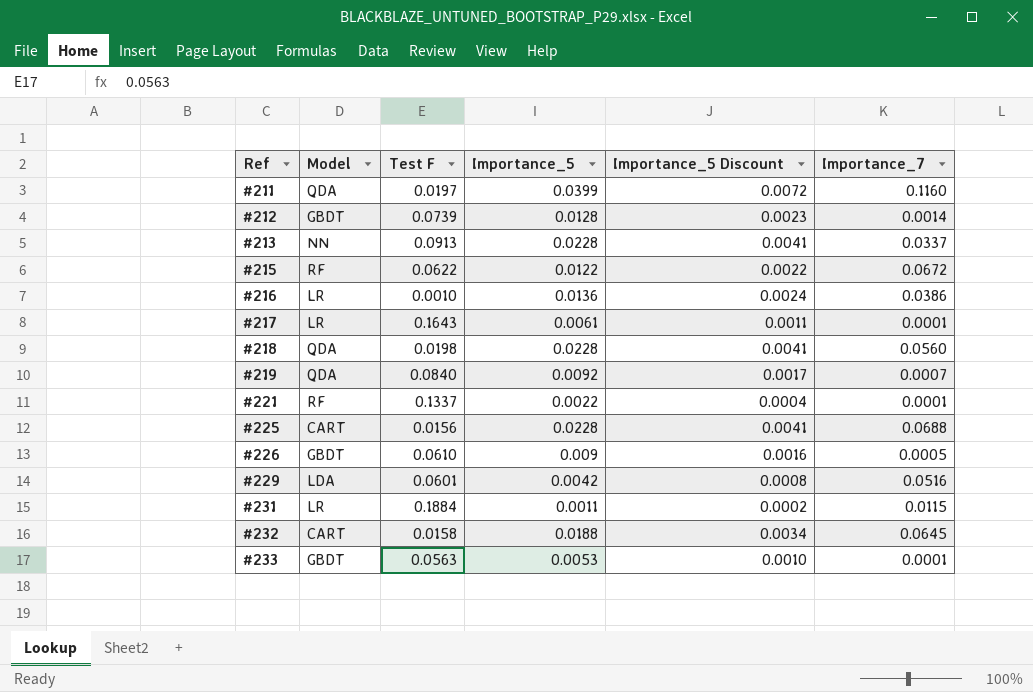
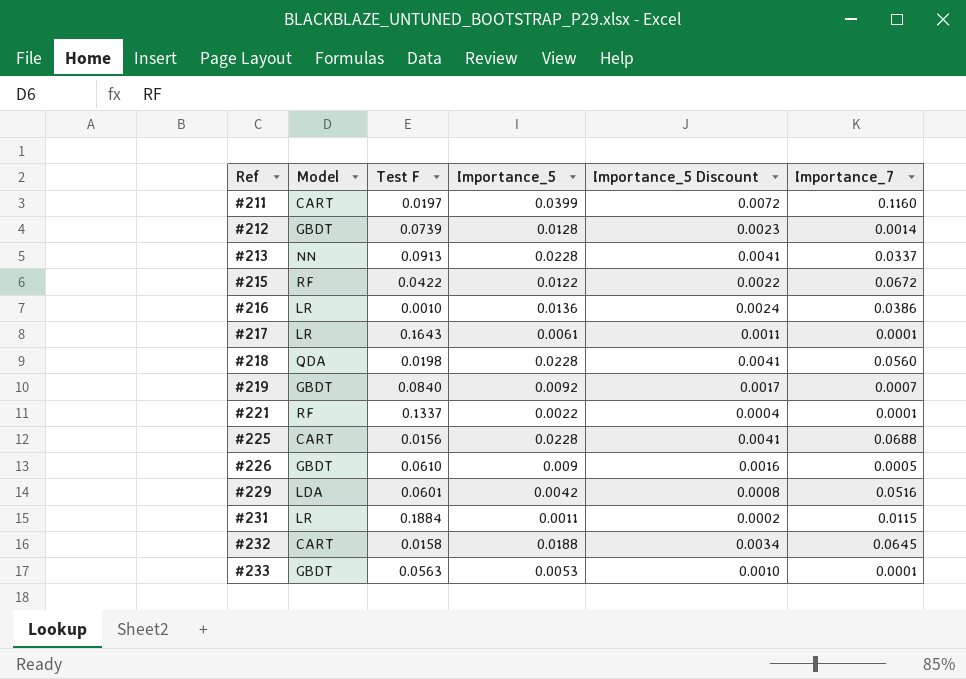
#211 | Model: QDA -> CART
#215 | Test F: 0.0622 -> 0.0422
#219 | Model: QDA -> GBDT

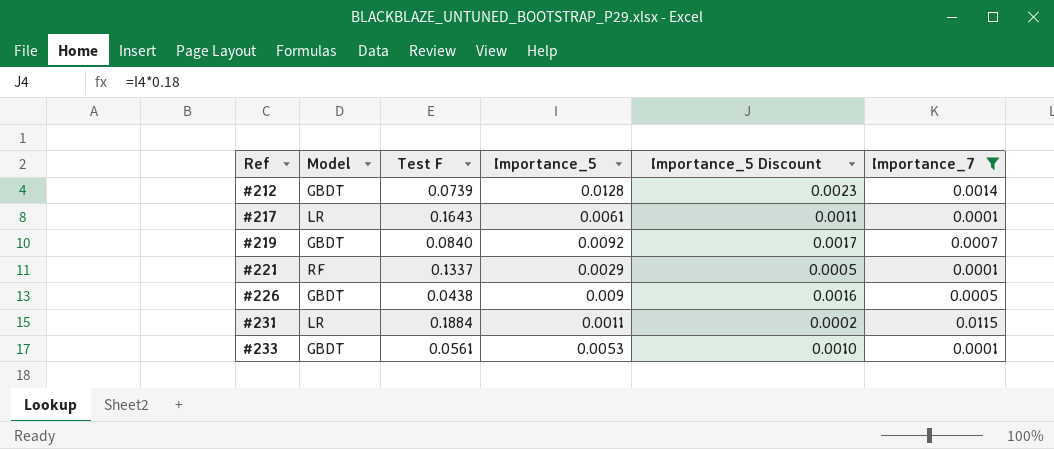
filter: none -> Importance_7 <= 0.0115
#221 | Importance_5: 0.0022 -> 0.0029
#221 | Importance_5 Discount: 0.0004 -> 0.0005
#226 | Test F: 0.0610 -> 0.0438
#233 | Test F: 0.0563 -> 0.0561

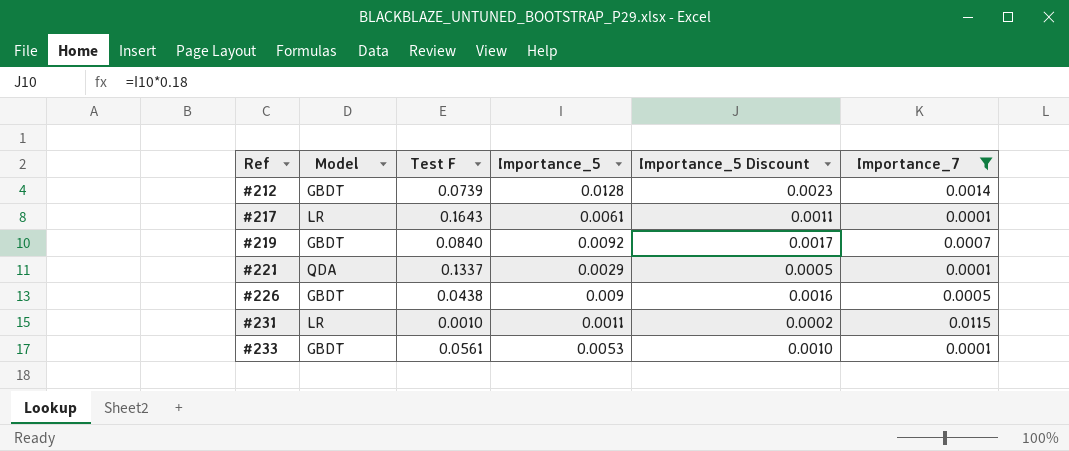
#221 | Model: RF -> QDA
#231 | Test F: 0.1884 -> 0.0010

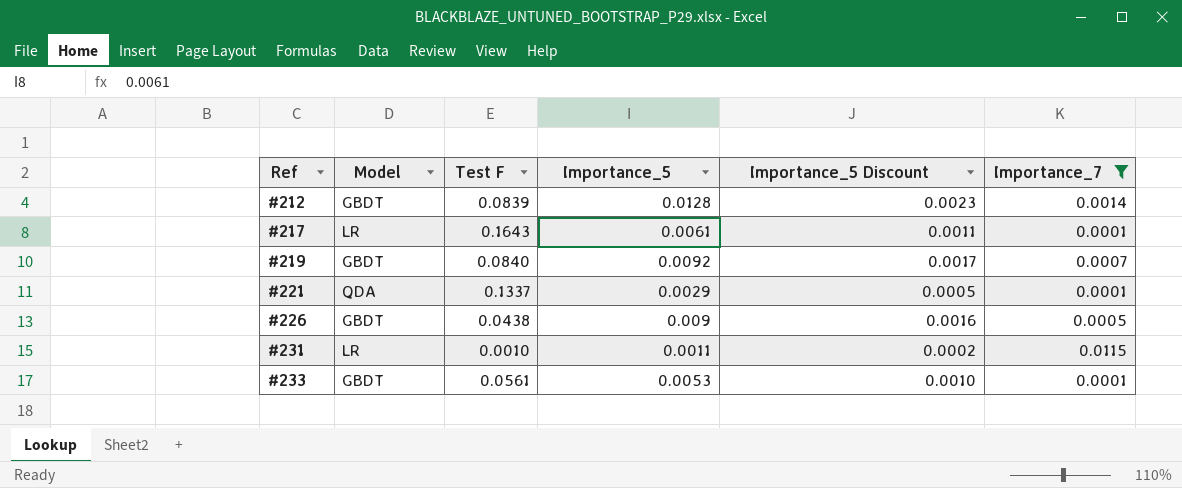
#212 | Test F: 0.0739 -> 0.0839

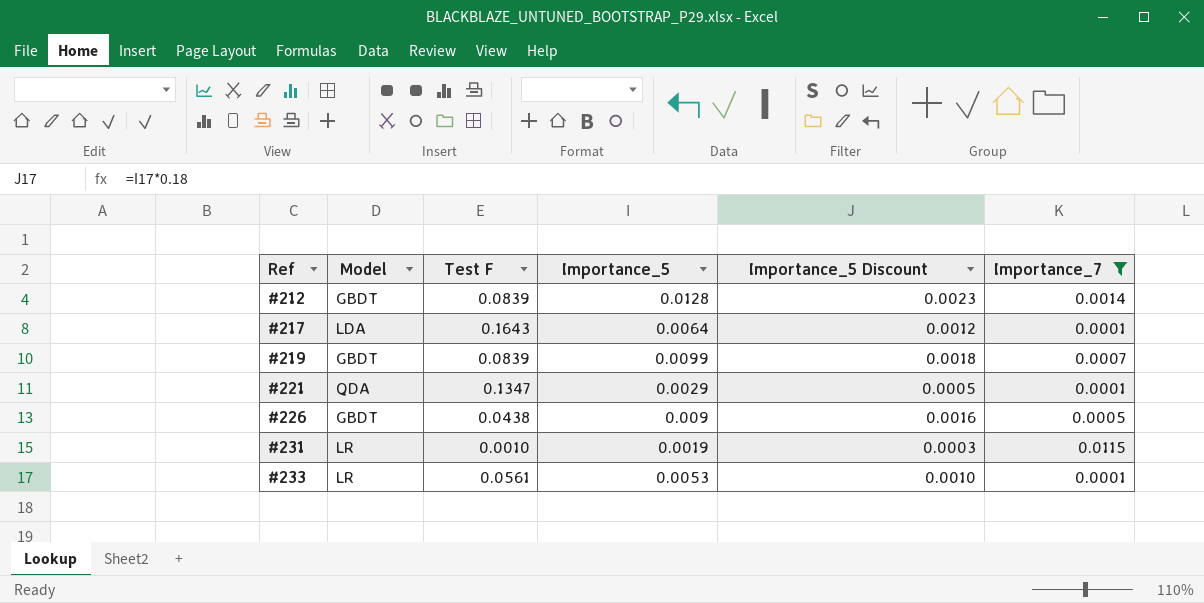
#217 | Model: LR -> LDA
#217 | Importance_5: 0.0061 -> 0.0064
#217 | Importance_5 Discount: 0.0011 -> 0.0012
#219 | Test F: 0.0840 -> 0.0839
#219 | Importance_5: 0.0092 -> 0.0099
#219 | Importance_5 Discount: 0.0017 -> 0.0018
#221 | Test F: 0.1337 -> 0.1347
#231 | Importance_5: 0.0011 -> 0.0019
#231 | Importance_5 Discount: 0.0002 -> 0.0003
#233 | Model: GBDT -> LR

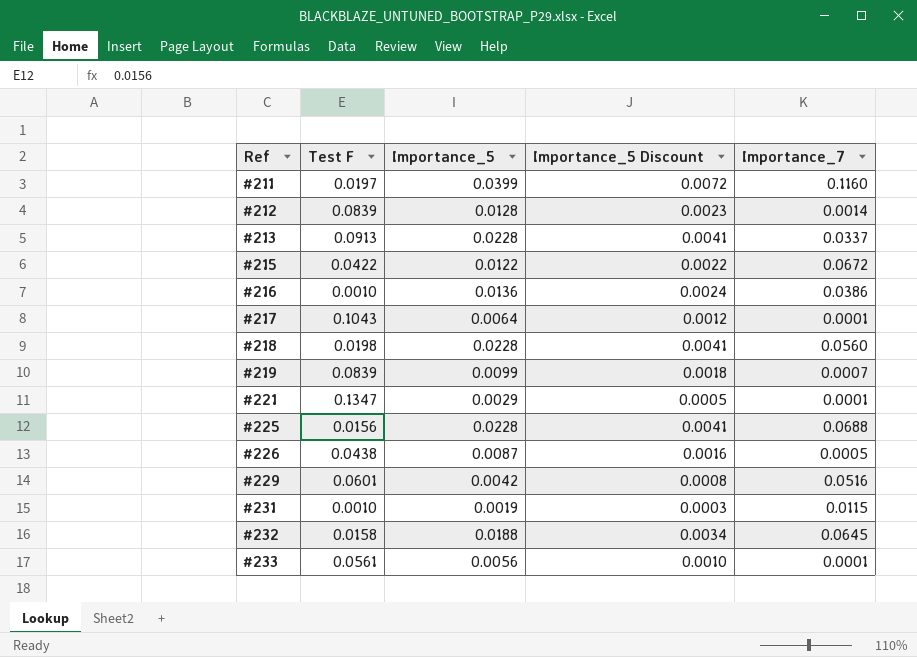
filter: Importance_7 <= 0.0115 -> none
column Model | position: 2 -> none
#217 | Test F: 0.1643 -> 0.1043
#226 | Importance_5: 0.009 -> 0.0087
#233 | Importance_5: 0.0053 -> 0.0056

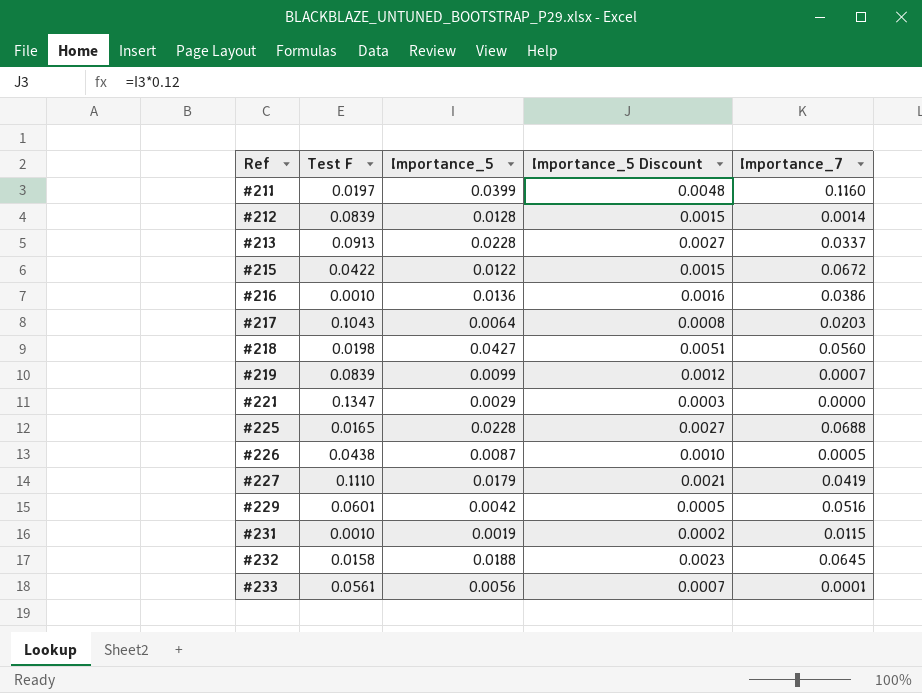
column Importance_5 Discount | formula: [Importance_5] * 0.18 -> [Importance_5] * 0.12
#217 | Importance_7: 0.0001 -> 0.0203
#218 | Importance_5: 0.0228 -> 0.0427
#221 | Importance_7: 0.0001 -> 0.0000
#225 | Test F: 0.0156 -> 0.0165
row #227: none -> 0.1110 | 0.0179 | 0.0021 | 0.0419

